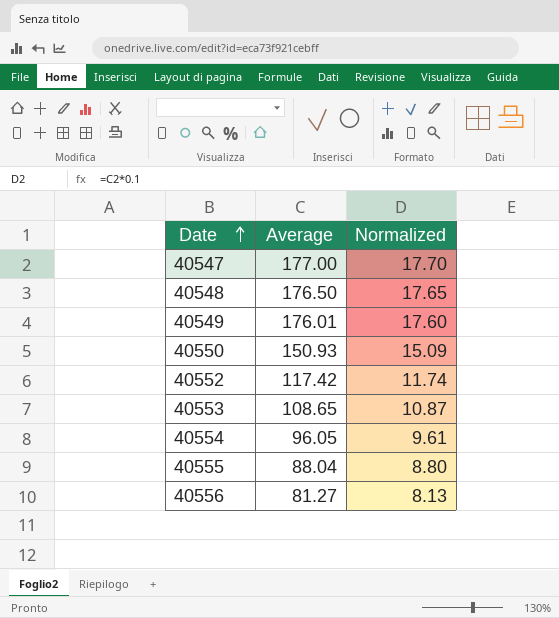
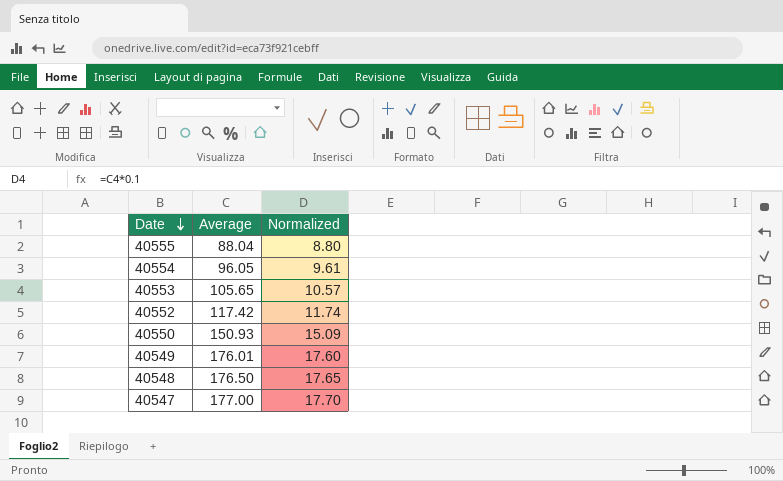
row order: Date ascending -> Date descending
row 40556: 81.27 | 8.13 -> none
40553 | Average: 108.65 -> 105.65
40553 | Normalized: 10.87 -> 10.57

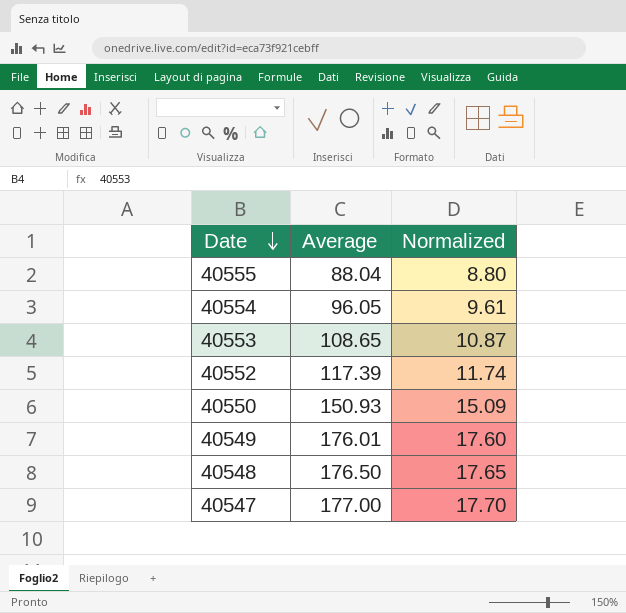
40553 | Average: 105.65 -> 108.65
40553 | Normalized: 10.57 -> 10.87
40552 | Average: 117.42 -> 117.39

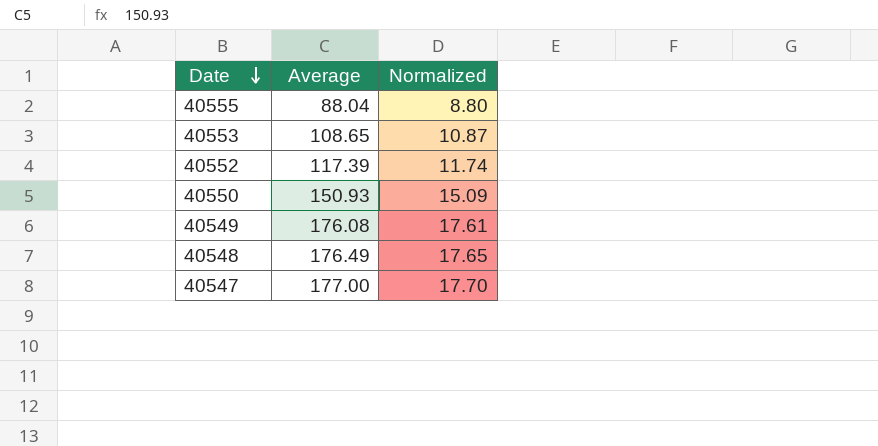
row 40554: 96.05 | 9.61 -> none
40549 | Average: 176.01 -> 176.08
40549 | Normalized: 17.60 -> 17.61
40548 | Average: 176.50 -> 176.49

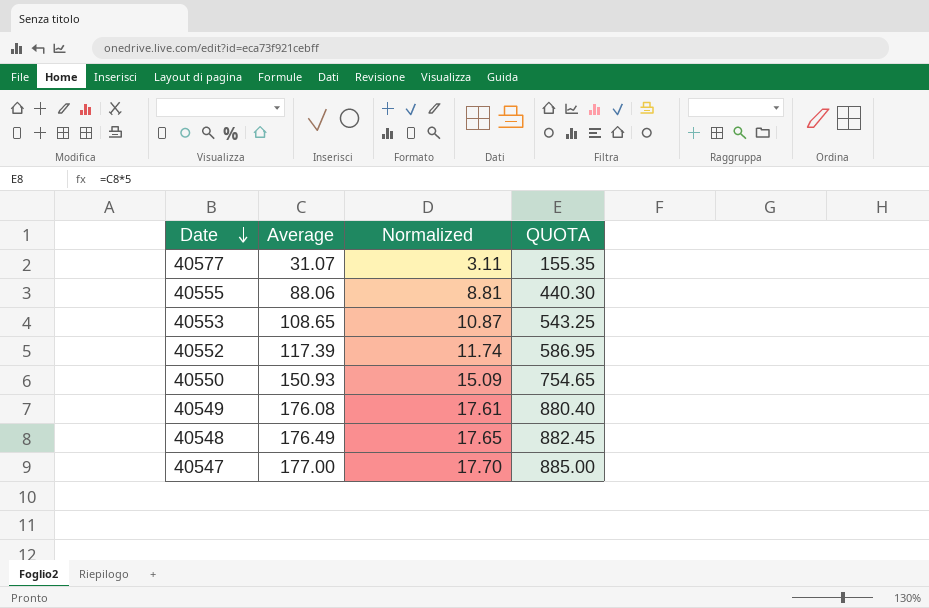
column QUOTA | formula: none -> [Average] * 5
row 40577: none -> 31.07 | 3.11 | 155.35
40555 | Average: 88.04 -> 88.06
40555 | Normalized: 8.80 -> 8.81

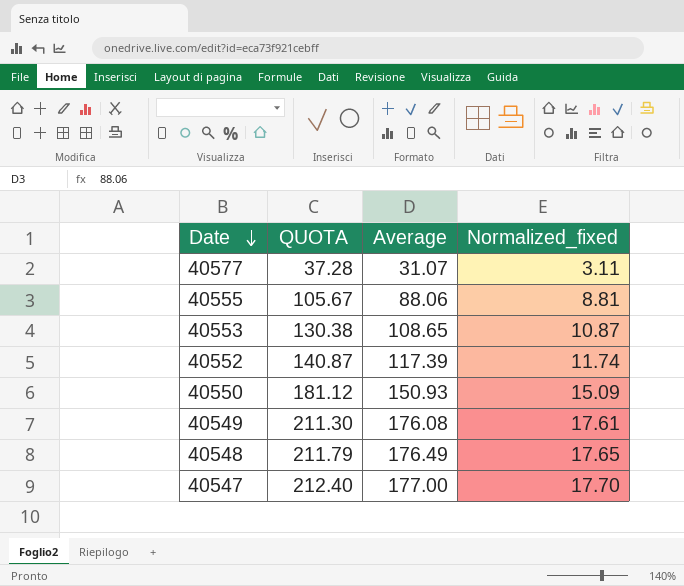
column QUOTA | formula: [Average] * 5 -> [Average] * 1.2
column QUOTA | position: 4 -> 2
column name: Normalized -> Normalized_fixed

